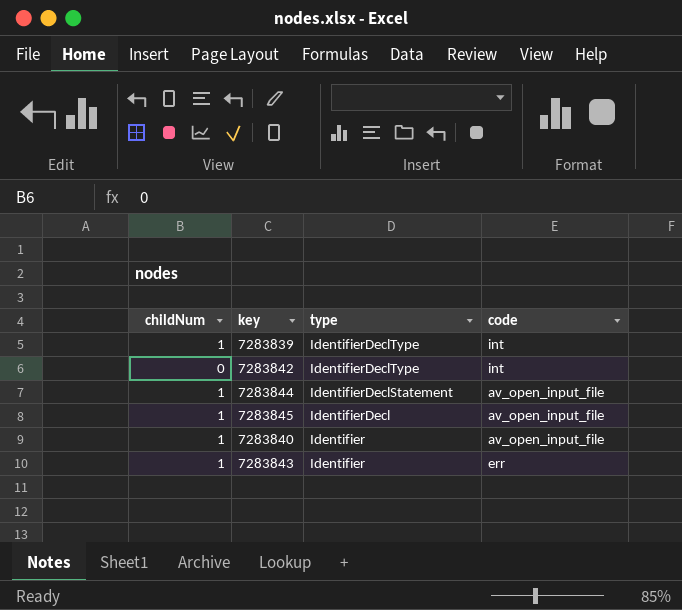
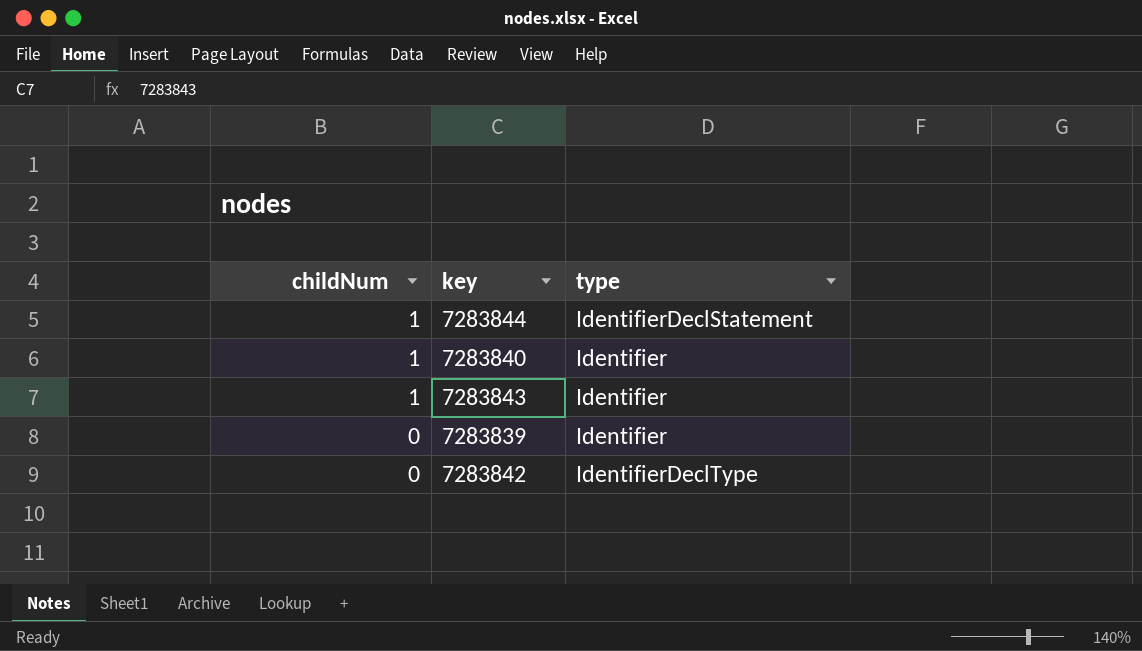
row order: type descending -> childNum descending
column code | position: 4 -> none
row 7283845: 1 | IdentifierDecl | av_open_input_file -> none
7283839 | childNum: 1 -> 0
7283839 | type: IdentifierDeclType -> Identifier

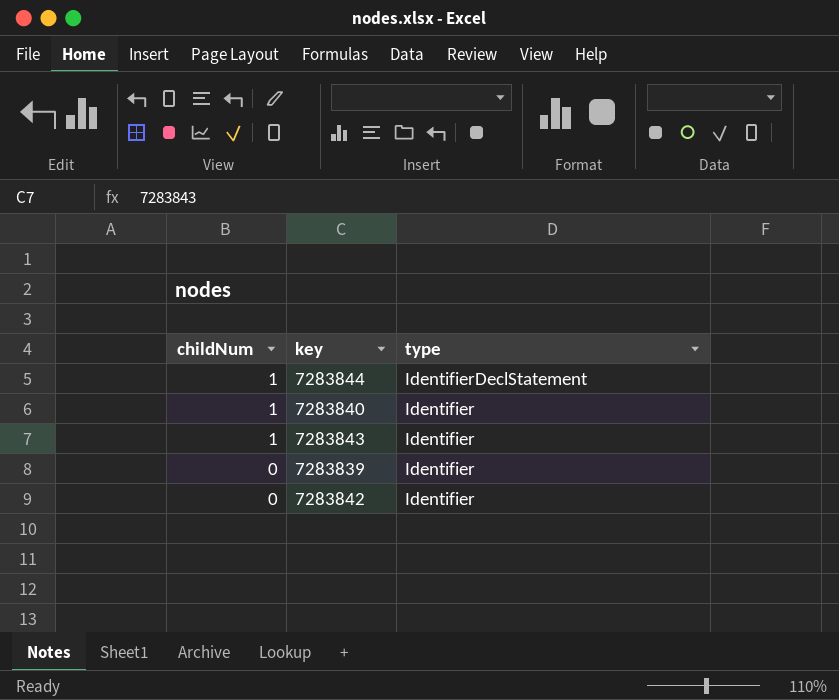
7283842 | type: IdentifierDeclType -> Identifier

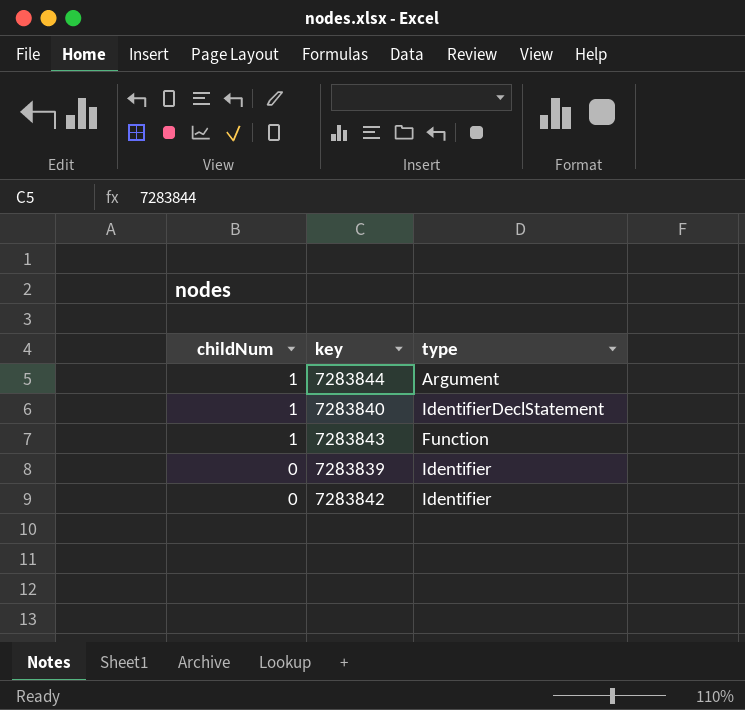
7283844 | type: IdentifierDeclStatement -> Argument
7283840 | type: Identifier -> IdentifierDeclStatement
7283843 | type: Identifier -> Function

